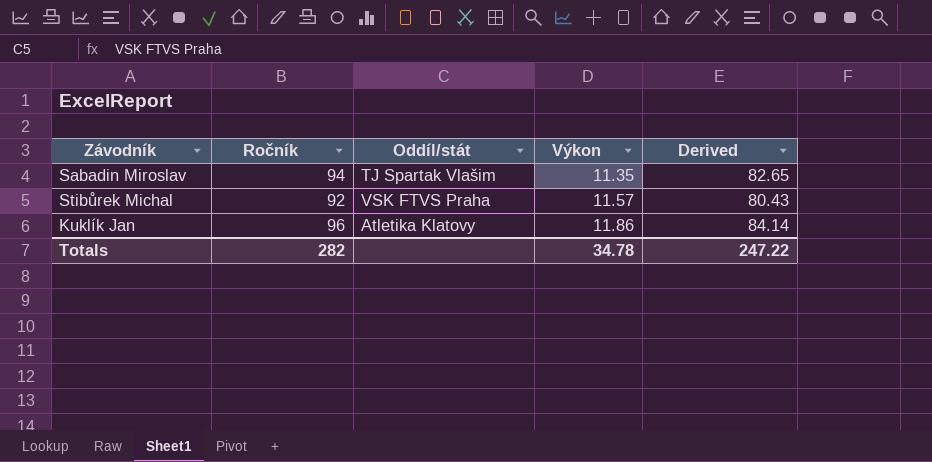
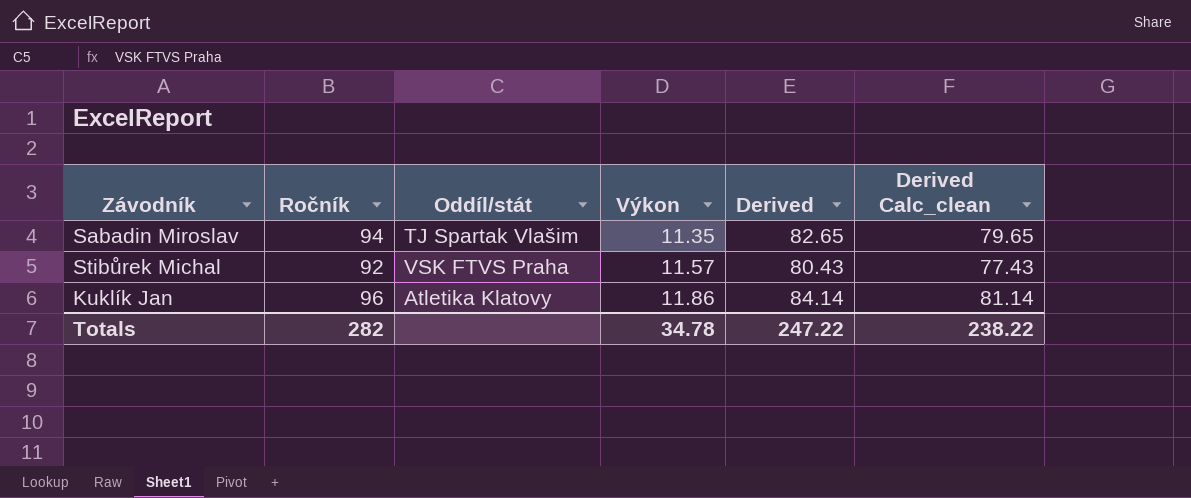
column Derived Calc_clean | formula: none -> [Derived] - 3

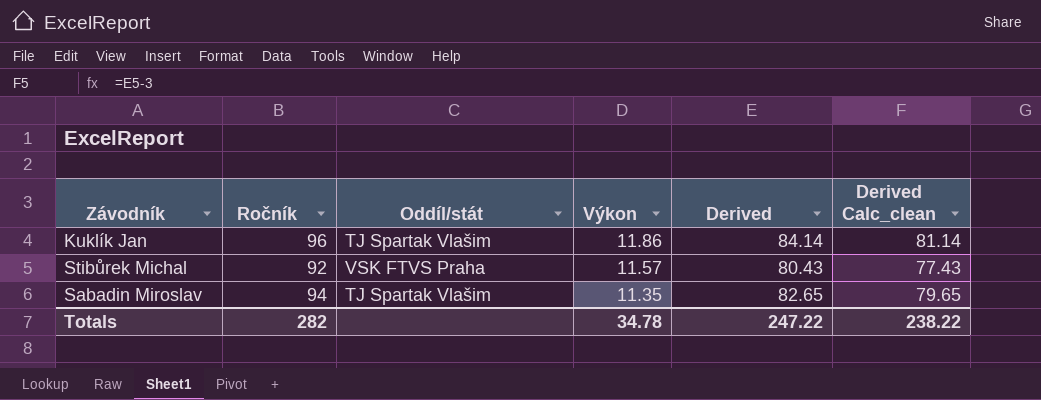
row order: Výkon ascending -> Výkon descending
Kuklík Jan | Oddíl/stát: Atletika Klatovy -> TJ Spartak Vlašim

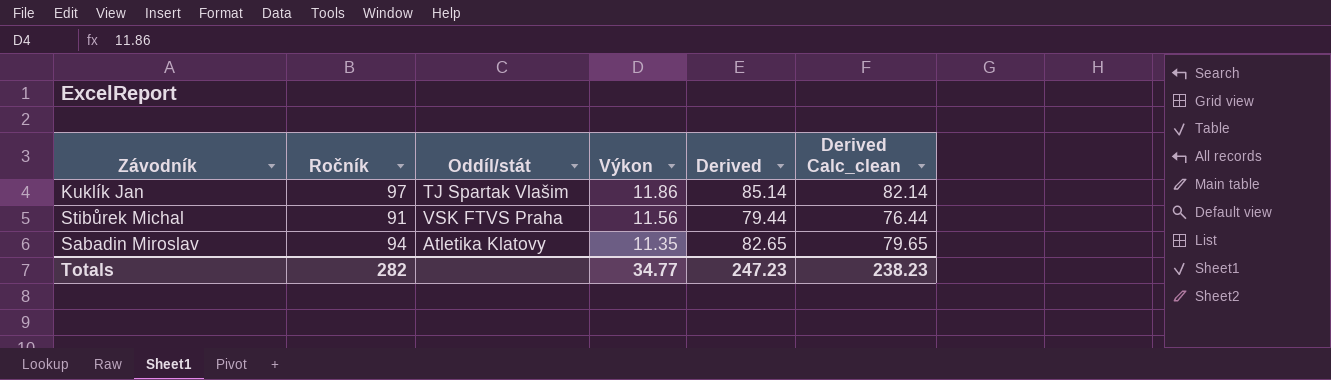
Kuklík Jan | Ročník: 96 -> 97
Kuklík Jan | Derived: 84.14 -> 85.14
Kuklík Jan | Derived Calc_clean: 81.14 -> 82.14
Stibůrek Michal | Ročník: 92 -> 91
Stibůrek Michal | Výkon: 11.57 -> 11.56
Stibůrek Michal | Derived: 80.43 -> 79.44
Stibůrek Michal | Derived Calc_clean: 77.43 -> 76.44
Sabadin Miroslav | Oddíl/stát: TJ Spartak Vlašim -> Atletika Klatovy
Totals | Výkon: 34.78 -> 34.77
Totals | Derived: 247.22 -> 247.23
Totals | Derived Calc_clean: 238.22 -> 238.23

